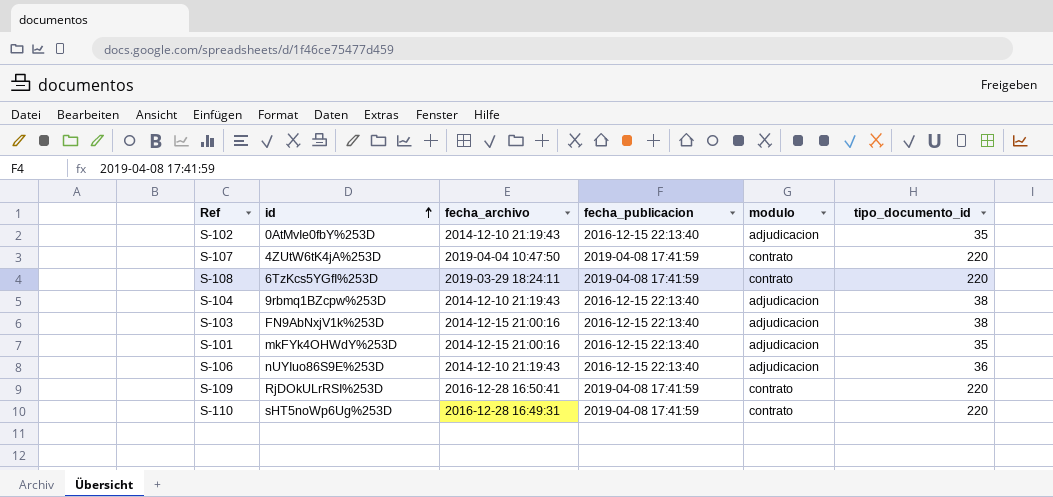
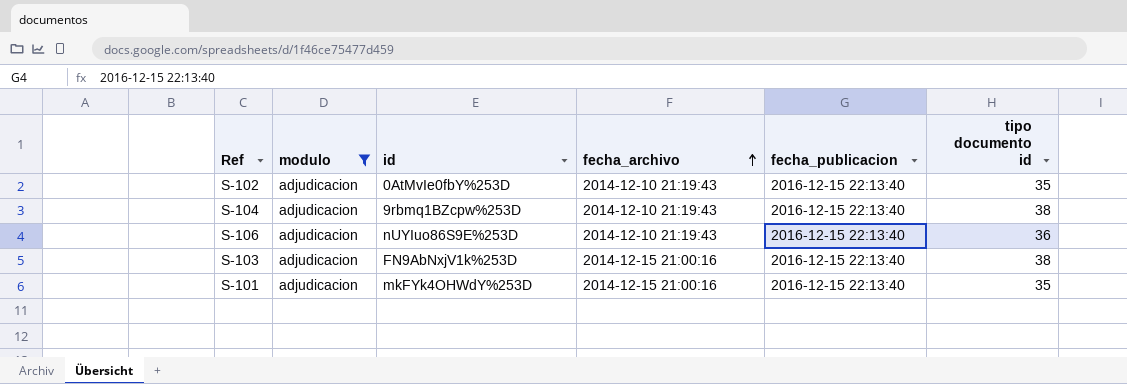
filter: none -> modulo = adjudicacion
row order: id ascending -> fecha_archivo ascending
column modulo | position: 5 -> 2
column name: tipo_documento_id -> tipo documento id

